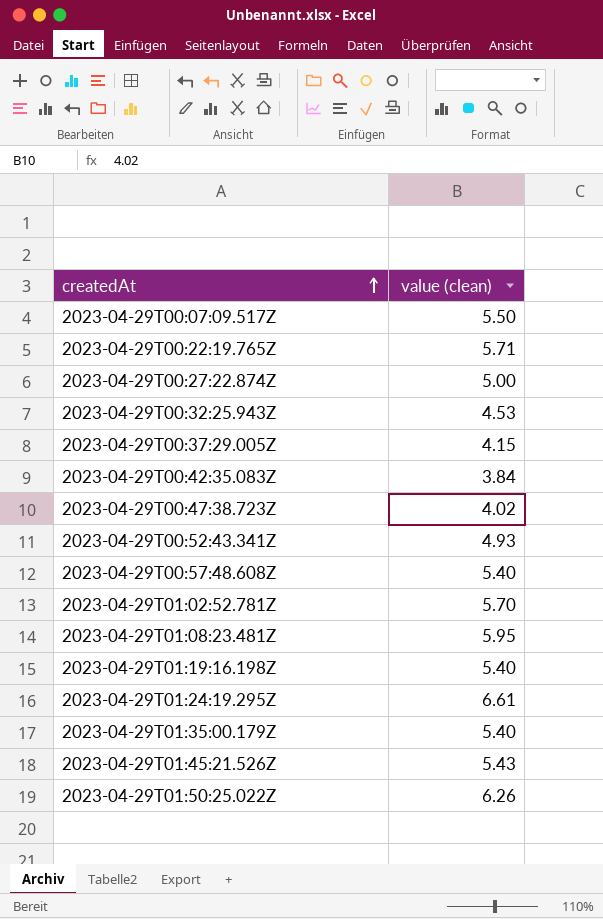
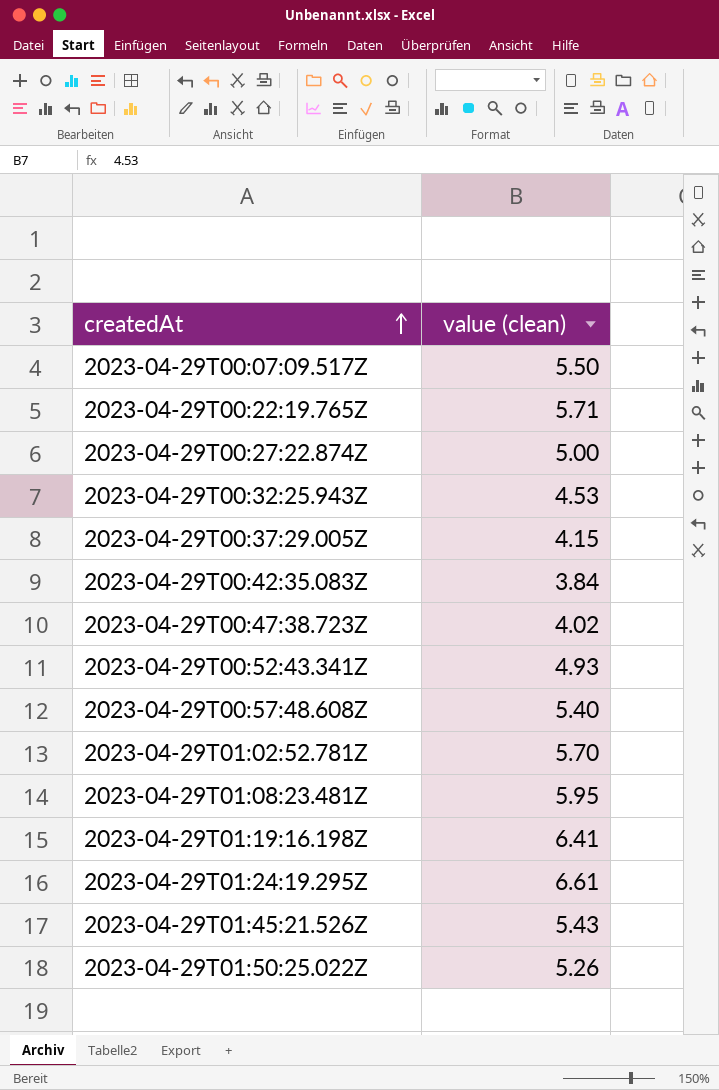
row 2023-04-29T01:35:00.179Z: 5.40 -> none
2023-04-29T01:19:16.198Z | value (clean): 5.40 -> 6.41
2023-04-29T01:50:25.022Z | value (clean): 6.26 -> 5.26

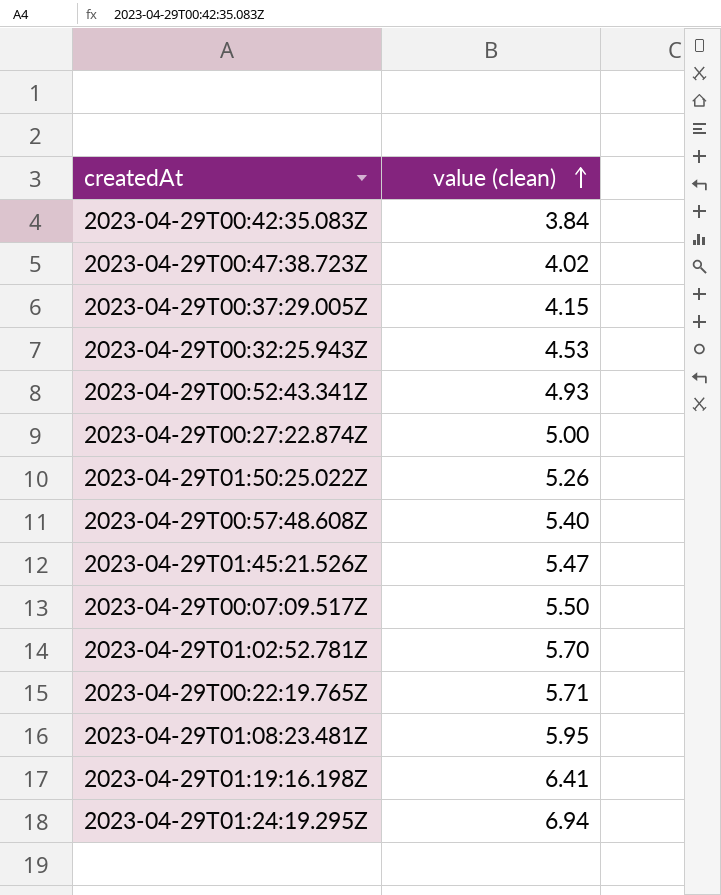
row order: createdAt ascending -> value (clean) ascending
2023-04-29T01:45:21.526Z | value (clean): 5.43 -> 5.47
2023-04-29T01:24:19.295Z | value (clean): 6.61 -> 6.94

